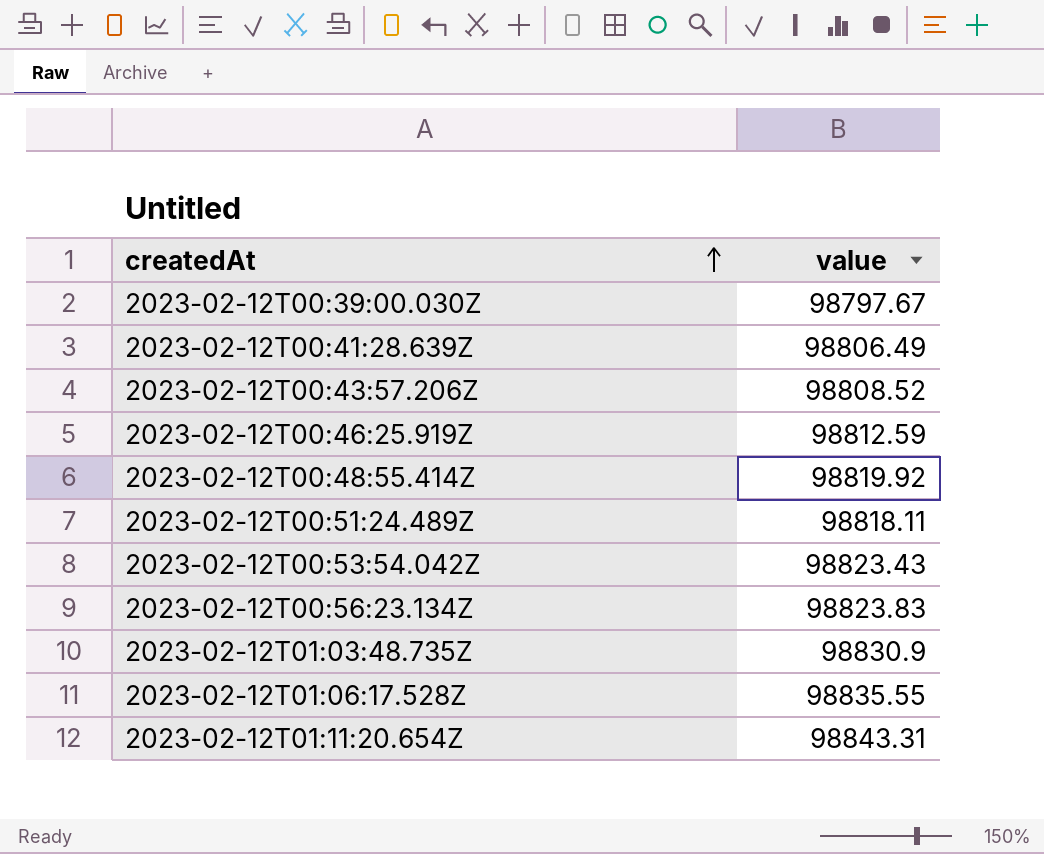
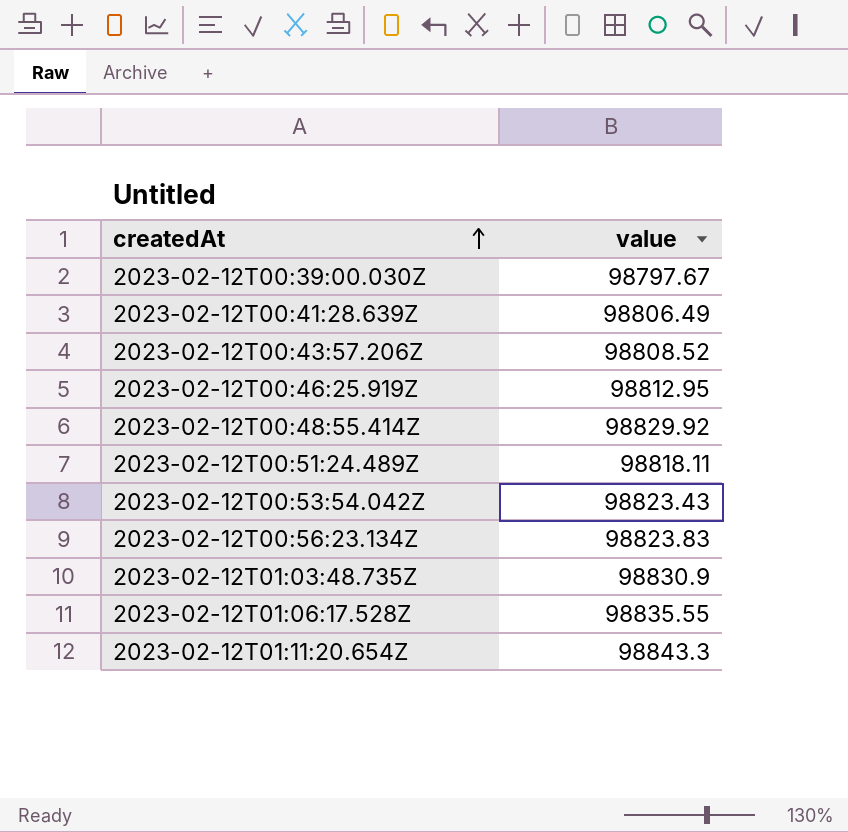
2023-02-12T00:46:25.919Z | value: 98812.59 -> 98812.95
2023-02-12T00:48:55.414Z | value: 98819.92 -> 98829.92
2023-02-12T01:11:20.654Z | value: 98843.31 -> 98843.3

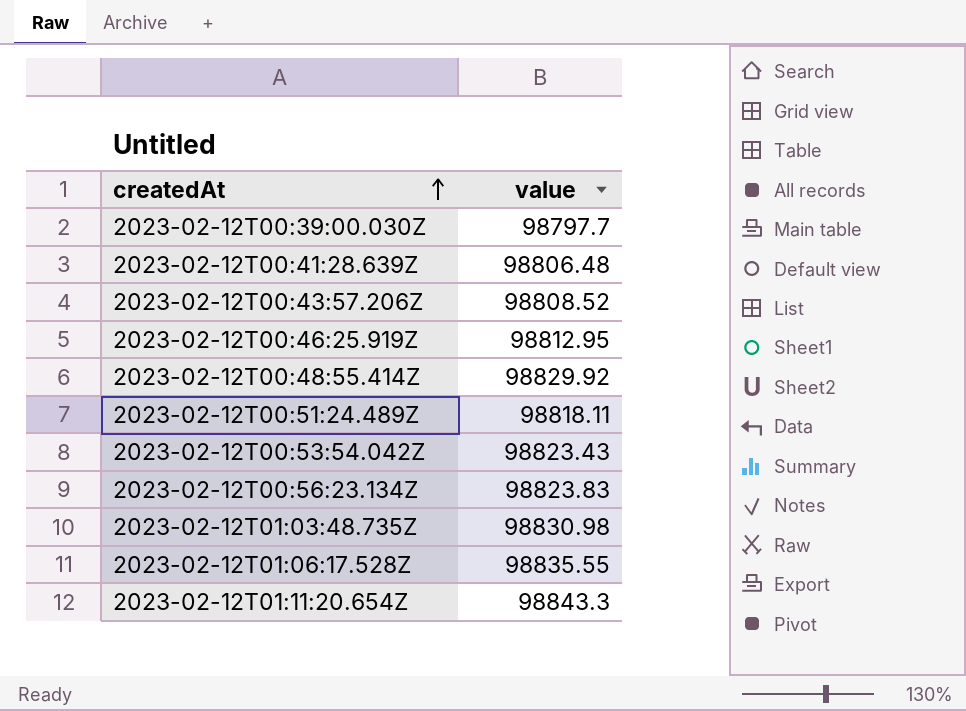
2023-02-12T00:39:00.030Z | value: 98797.67 -> 98797.7
2023-02-12T00:41:28.639Z | value: 98806.49 -> 98806.48
2023-02-12T01:03:48.735Z | value: 98830.9 -> 98830.98

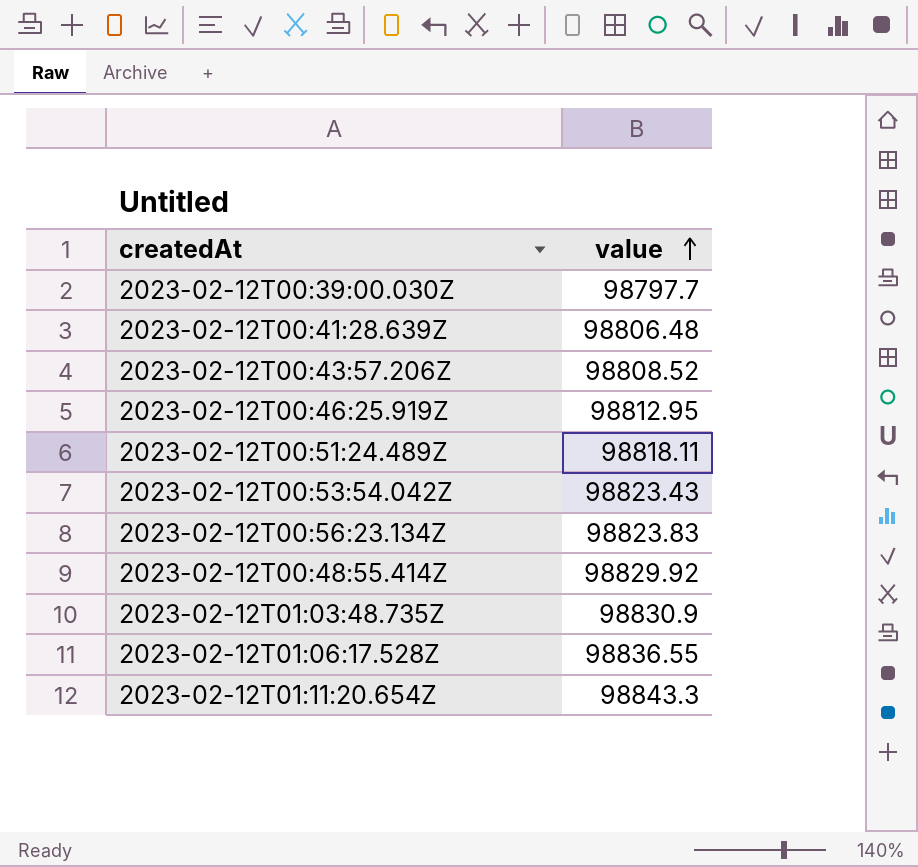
row order: createdAt ascending -> value ascending
2023-02-12T01:03:48.735Z | value: 98830.98 -> 98830.9
2023-02-12T01:06:17.528Z | value: 98835.55 -> 98836.55

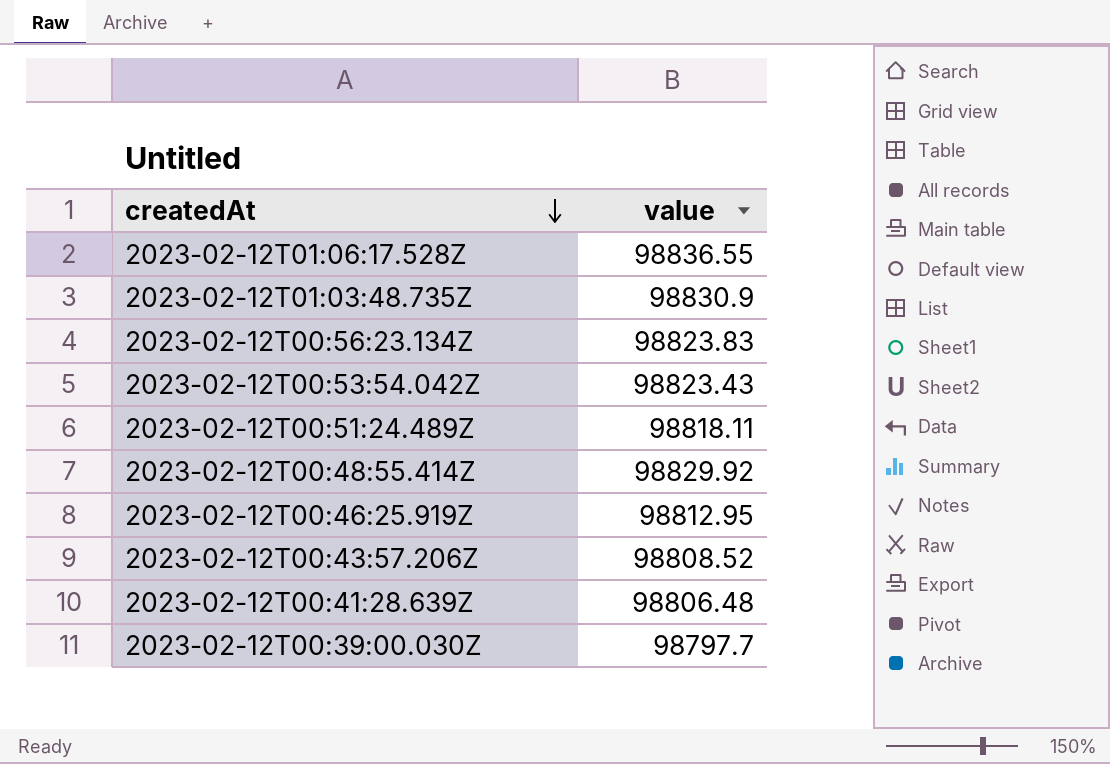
row order: value ascending -> createdAt descending
row 2023-02-12T01:11:20.654Z: 98843.3 -> none

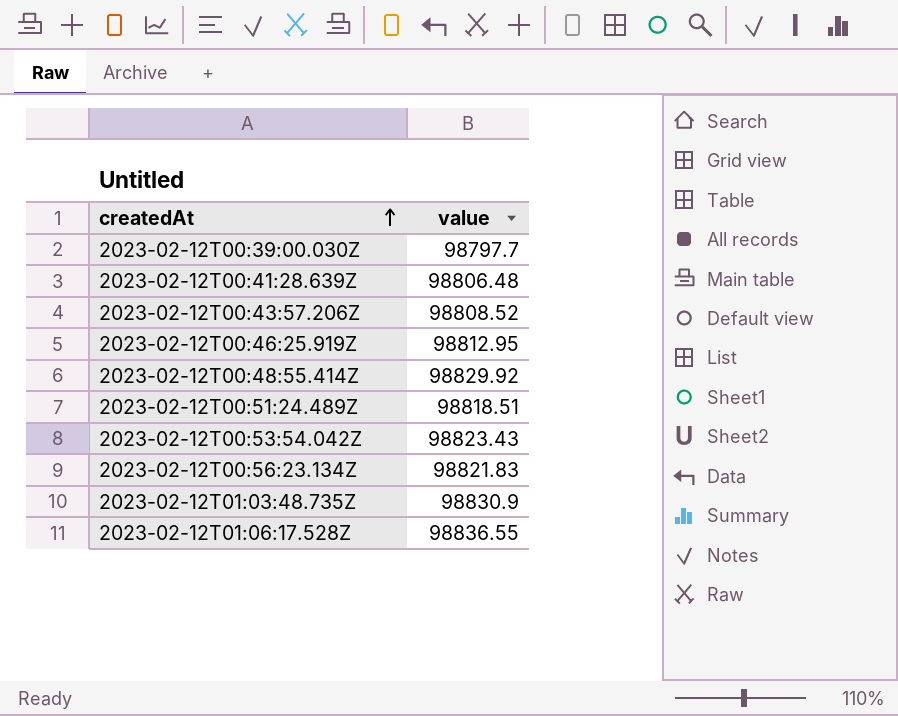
row order: createdAt descending -> createdAt ascending
2023-02-12T00:51:24.489Z | value: 98818.11 -> 98818.51
2023-02-12T00:56:23.134Z | value: 98823.83 -> 98821.83

